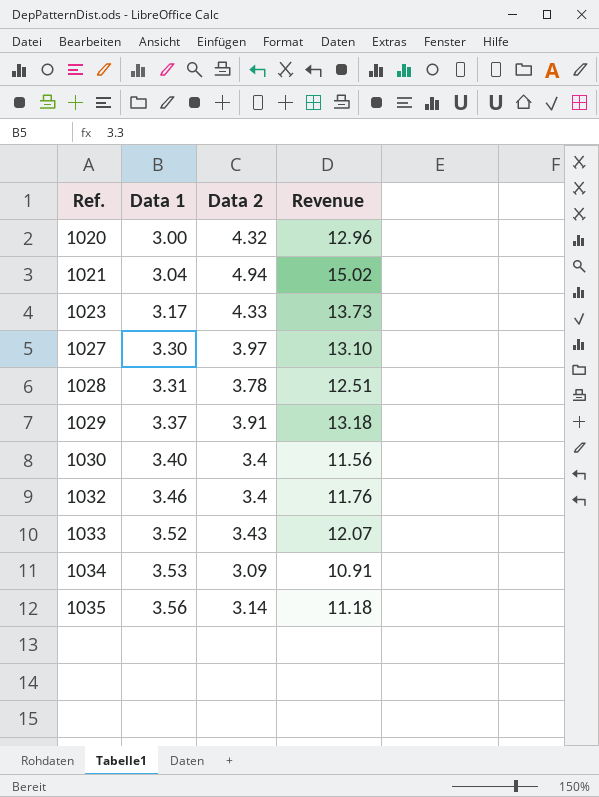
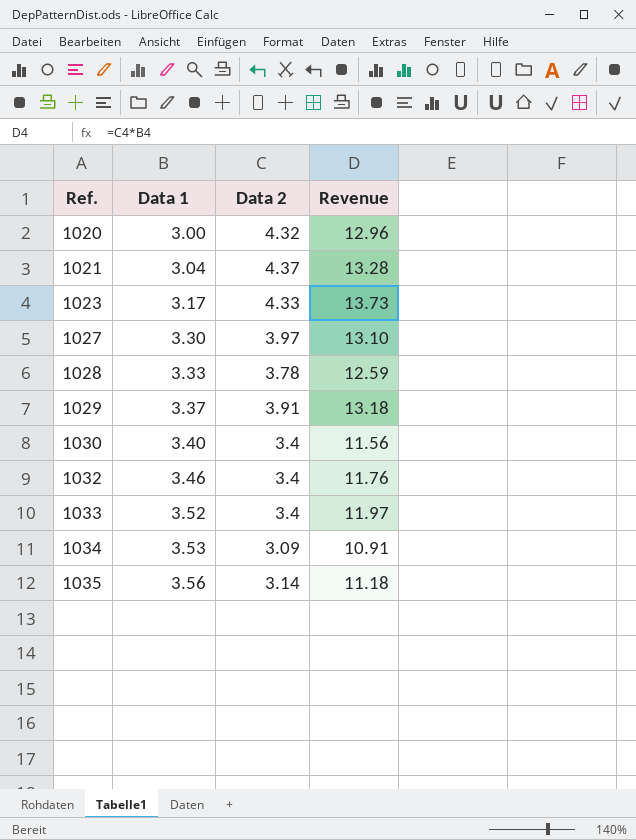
1021 | Data 2: 4.94 -> 4.37
1021 | Revenue: 15.02 -> 13.28
1028 | Data 1: 3.31 -> 3.33
1028 | Revenue: 12.51 -> 12.59
1033 | Data 2: 3.43 -> 3.4
1033 | Revenue: 12.07 -> 11.97

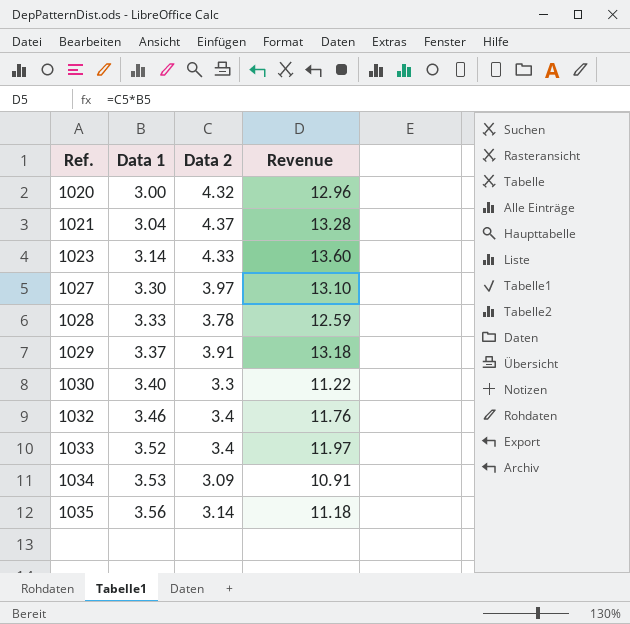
1023 | Data 1: 3.17 -> 3.14
1023 | Revenue: 13.73 -> 13.60
1030 | Data 2: 3.4 -> 3.3
1030 | Revenue: 11.56 -> 11.22

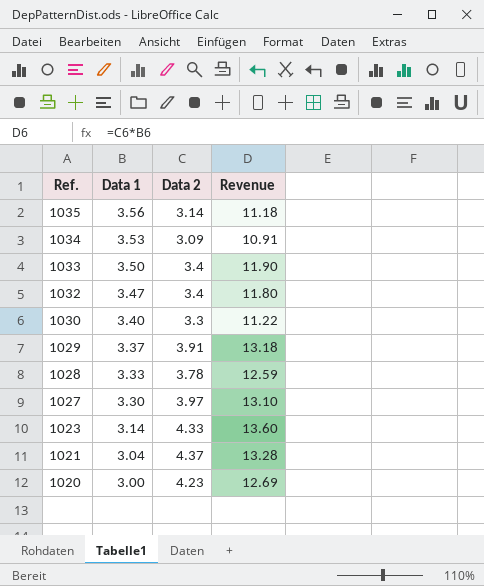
row order: Ref. ascending -> Ref. descending
1033 | Data 1: 3.52 -> 3.50
1033 | Revenue: 11.97 -> 11.90
1032 | Data 1: 3.46 -> 3.47
1032 | Revenue: 11.76 -> 11.80
1020 | Data 2: 4.32 -> 4.23
1020 | Revenue: 12.96 -> 12.69

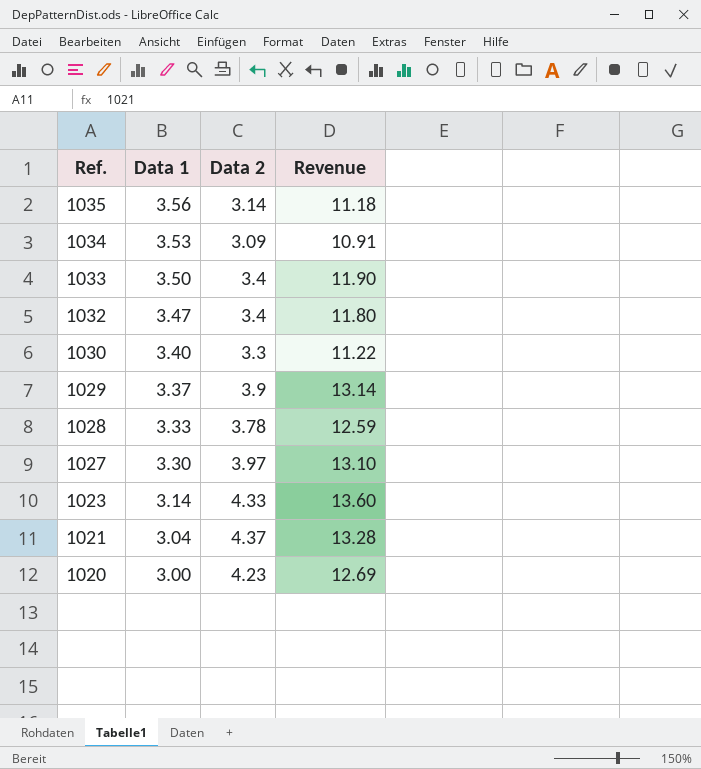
1029 | Data 2: 3.91 -> 3.9
1029 | Revenue: 13.18 -> 13.14

